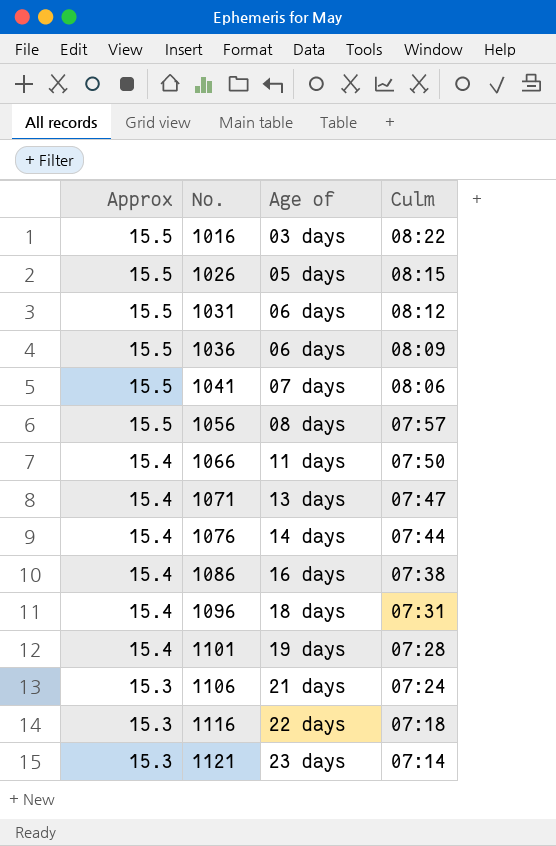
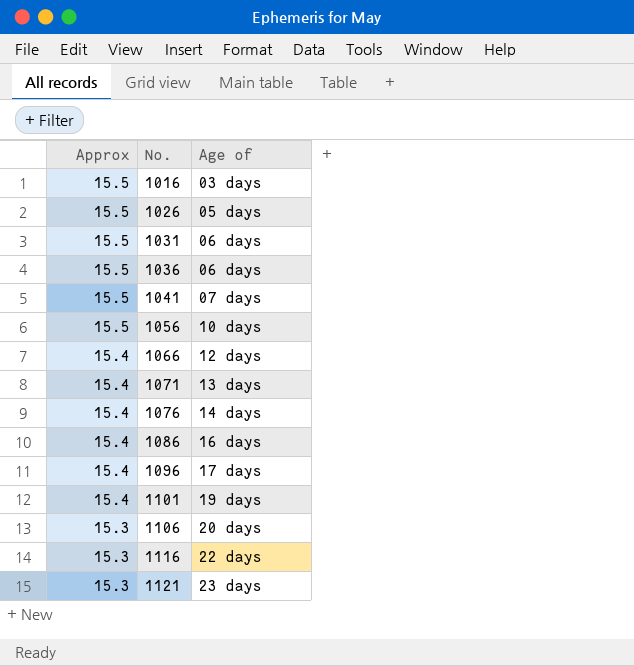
column Culm | position: 4 -> none
1056 | Age of: 08 days -> 10 days
1066 | Age of: 11 days -> 12 days
1096 | Age of: 18 days -> 17 days
1106 | Age of: 21 days -> 20 days

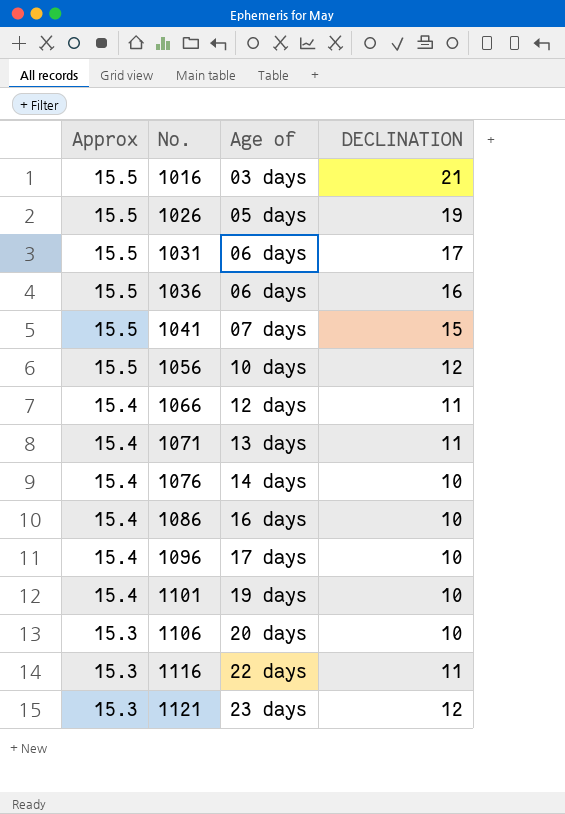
column DECLINATION | position: none -> 4

